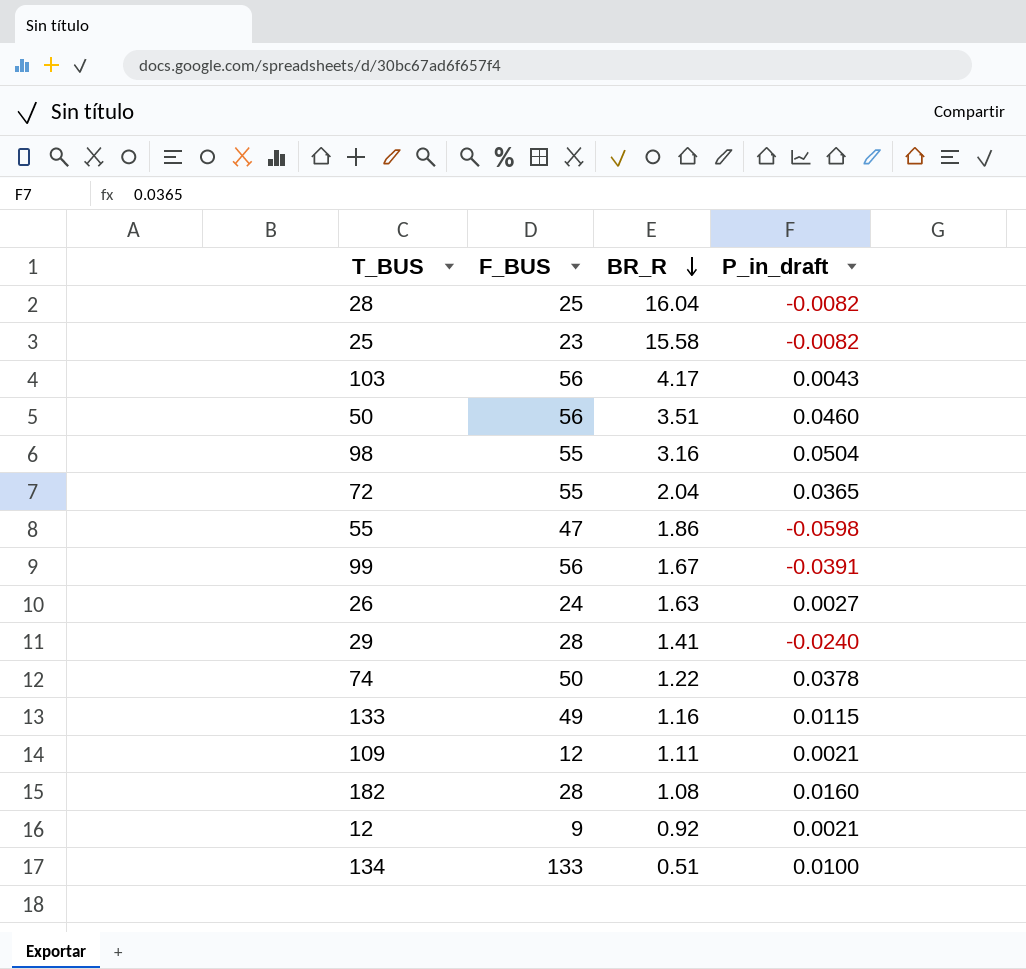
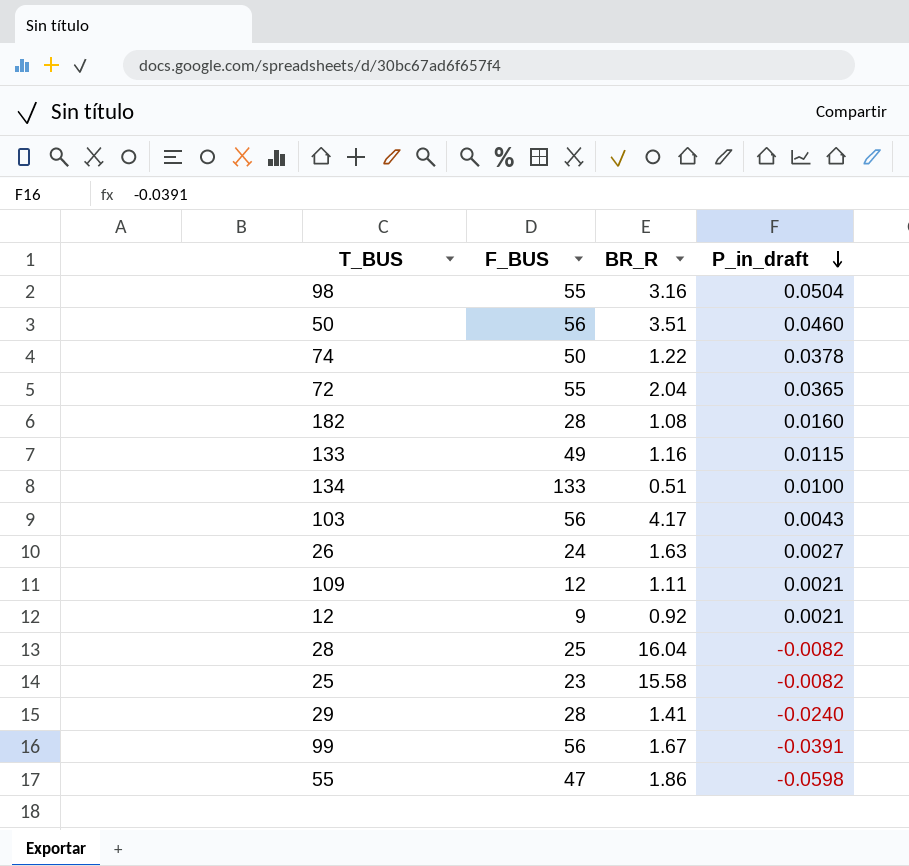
row order: BR_R descending -> P_in_draft descending

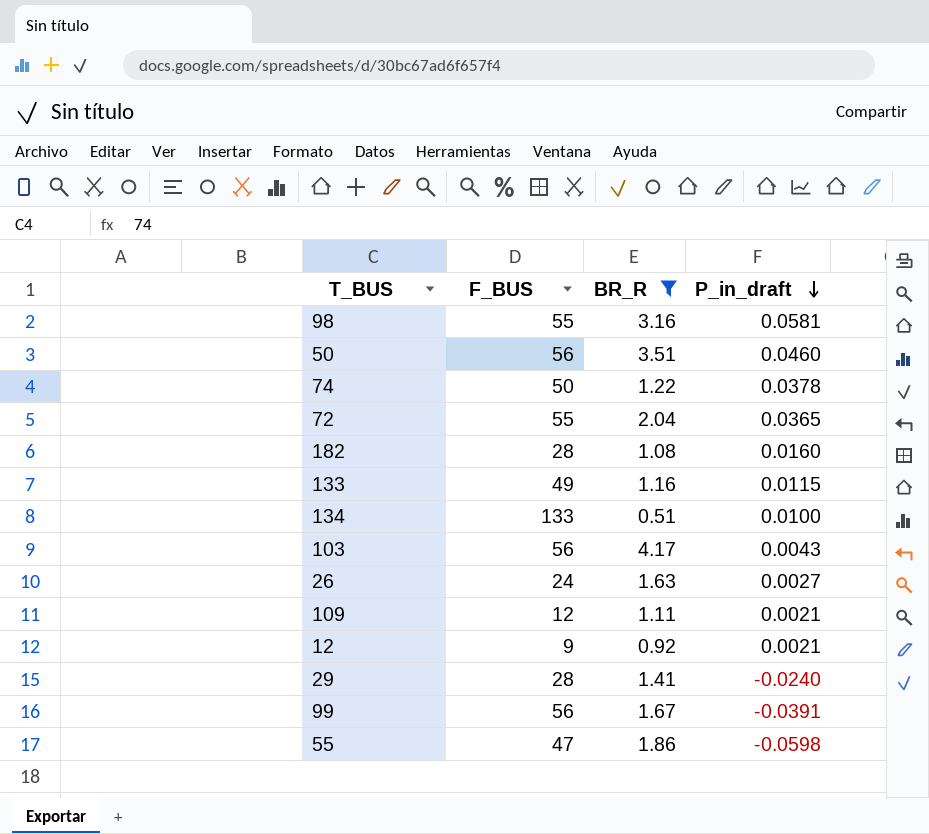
filter: none -> BR_R <= 4.17
98 | P_in_draft: 0.0504 -> 0.0581

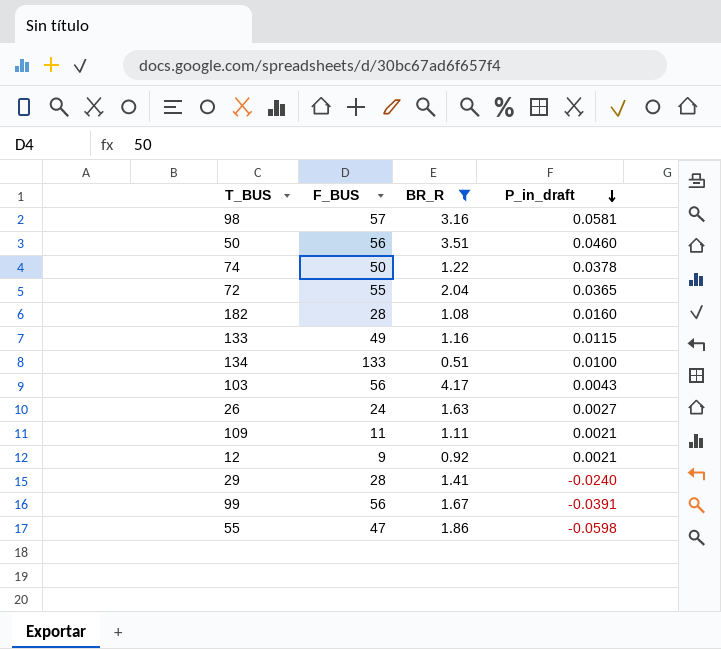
98 | F_BUS: 55 -> 57
109 | F_BUS: 12 -> 11

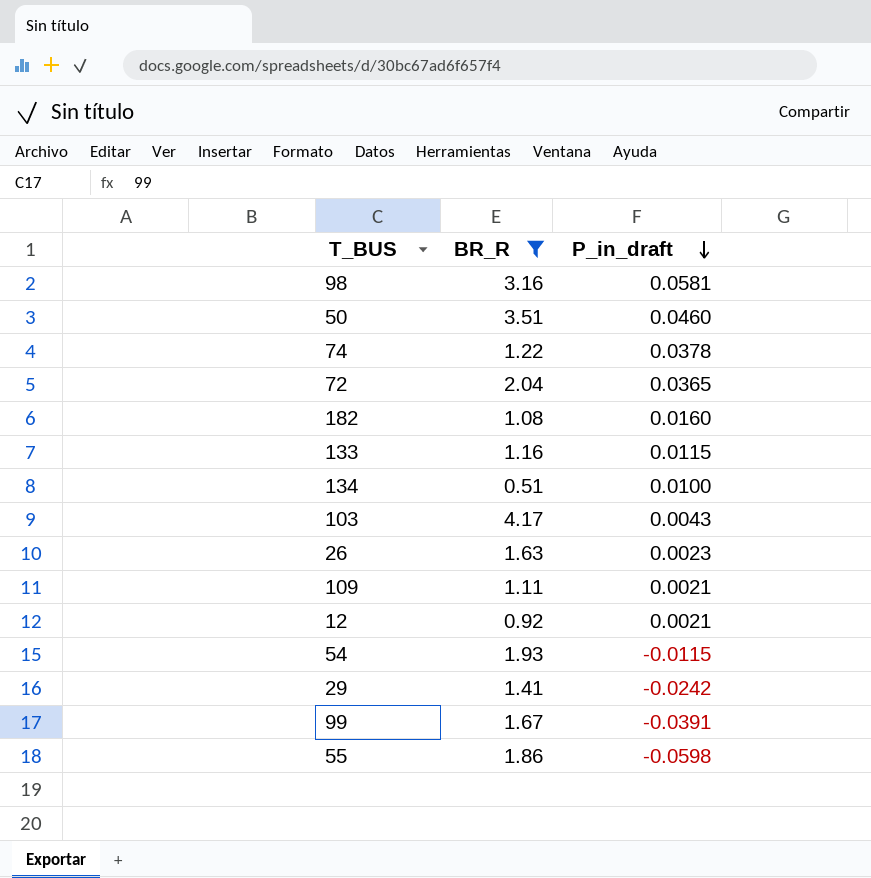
column F_BUS | position: 2 -> none
26 | P_in_draft: 0.0027 -> 0.0023
row 54: none -> 1.93 | -0.0115
29 | P_in_draft: -0.0240 -> -0.0242

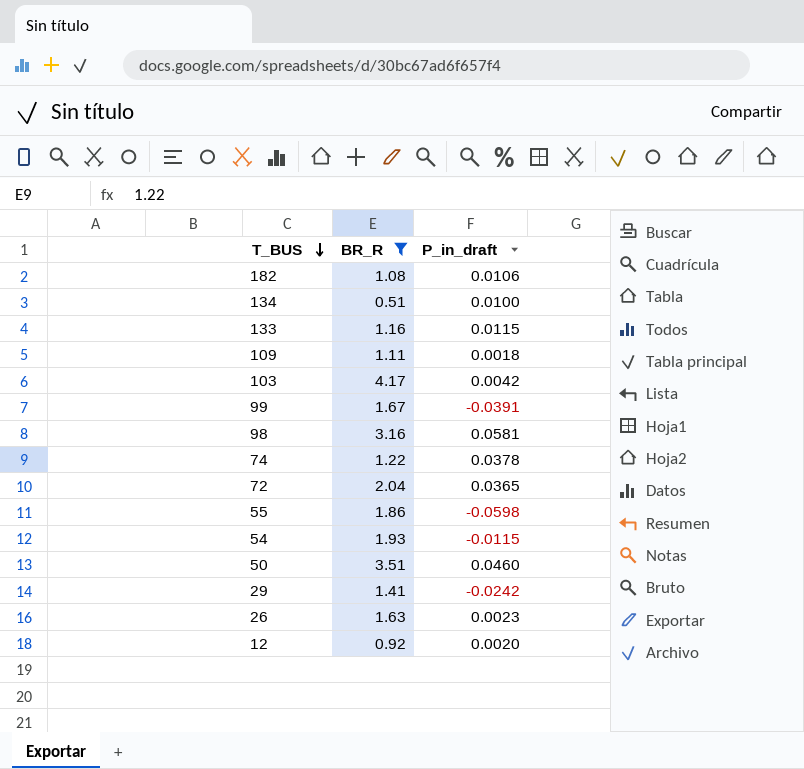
row order: P_in_draft descending -> T_BUS descending
182 | P_in_draft: 0.0160 -> 0.0106
109 | P_in_draft: 0.0021 -> 0.0018
103 | P_in_draft: 0.0043 -> 0.0042
12 | P_in_draft: 0.0021 -> 0.0020

